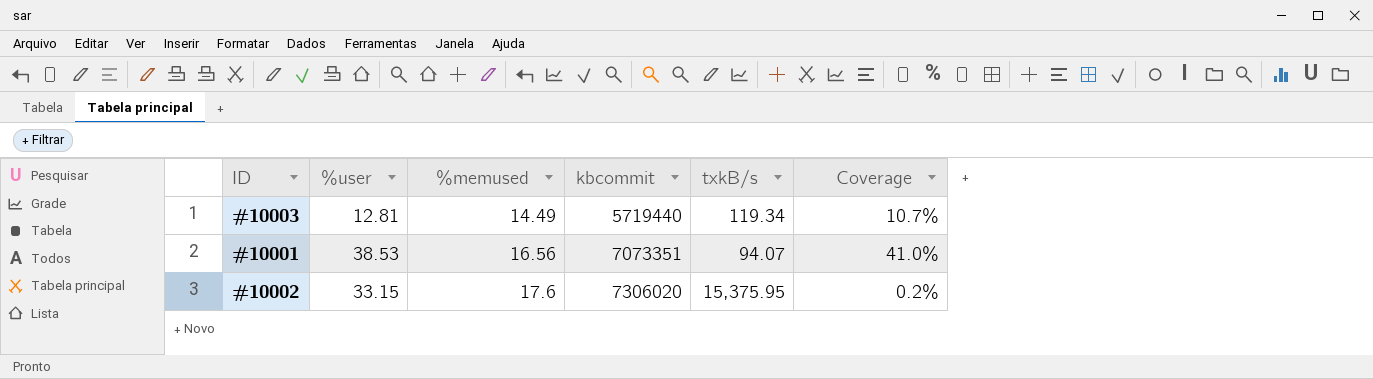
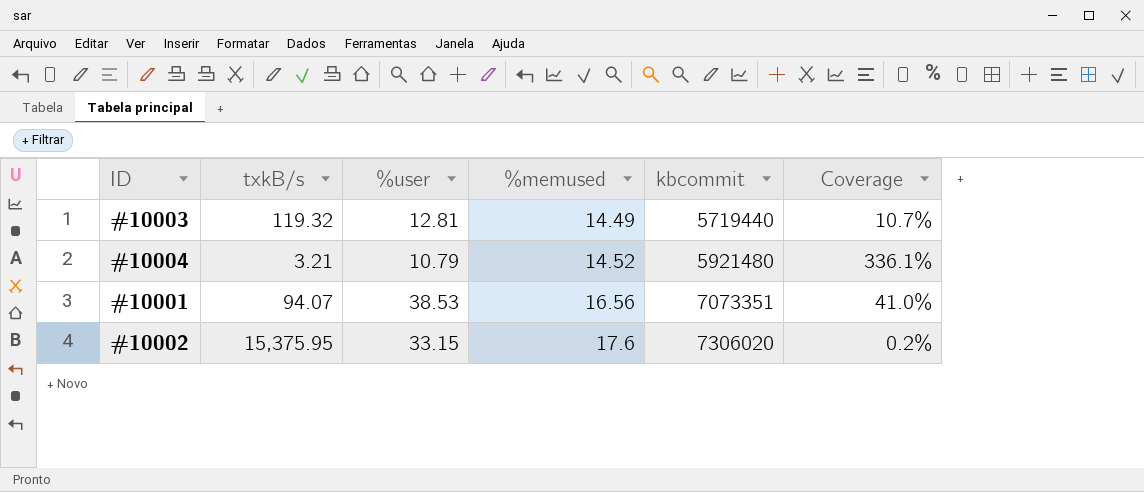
column txkB/s | position: 5 -> 2
#10003 | txkB/s: 119.34 -> 119.32
row #10004: none -> 3.21 | 10.79 | 14.52 | 5921480 | 336.1%

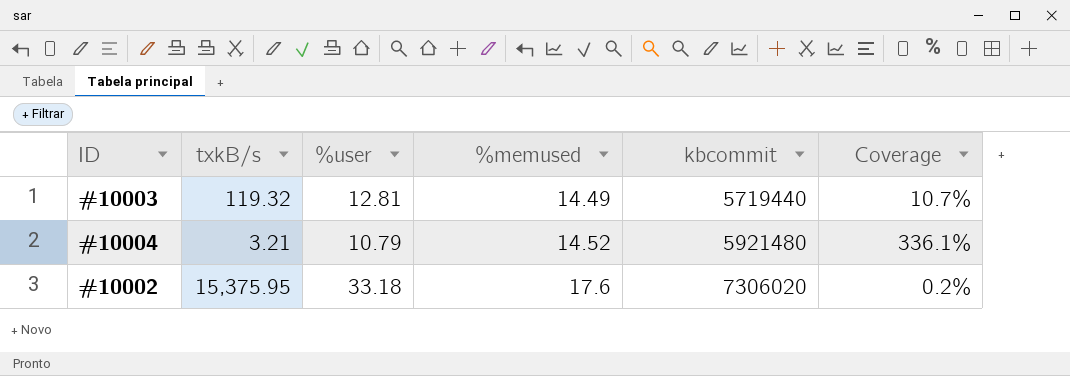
row #10001: 94.07 | 38.53 | 16.56 | 7073351 | 41.0% -> none
#10002 | %user: 33.15 -> 33.18

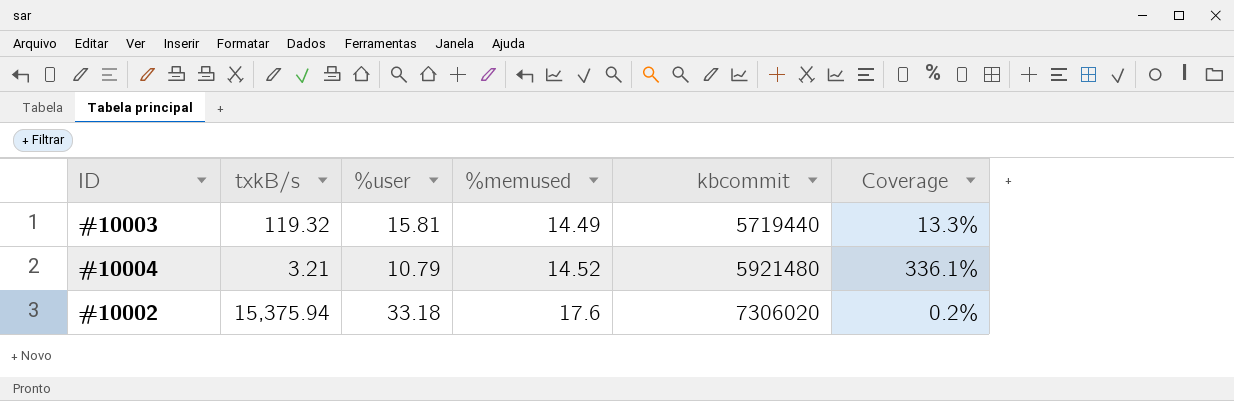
#10003 | %user: 12.81 -> 15.81
#10003 | Coverage: 10.7% -> 13.3%
#10002 | txkB/s: 15,375.95 -> 15,375.94

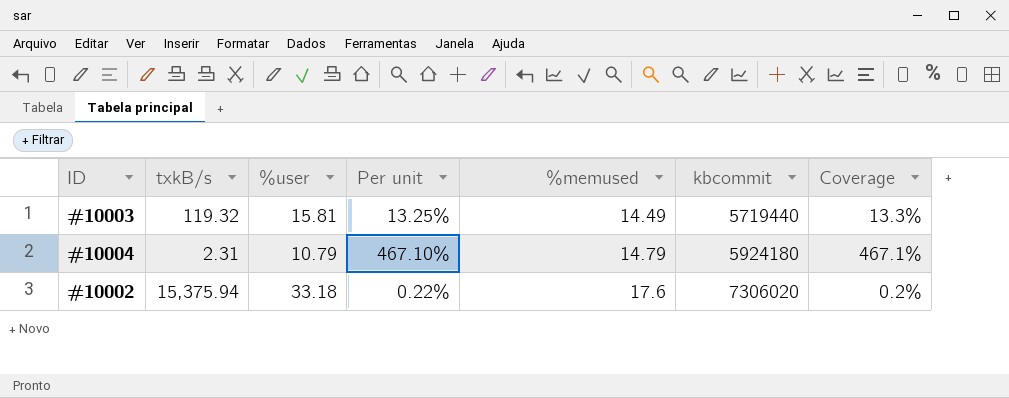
column Per unit | formula: none -> [%user] / [txkB/s]
#10004 | txkB/s: 3.21 -> 2.31
#10004 | %memused: 14.52 -> 14.79
#10004 | kbcommit: 5921480 -> 5924180
#10004 | Coverage: 336.1% -> 467.1%

